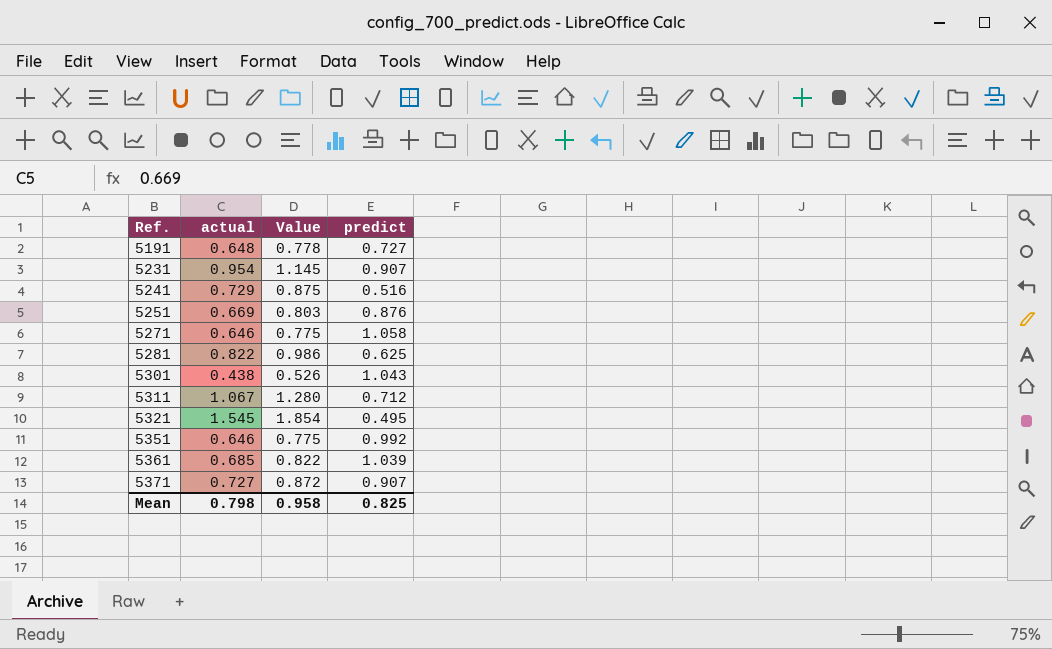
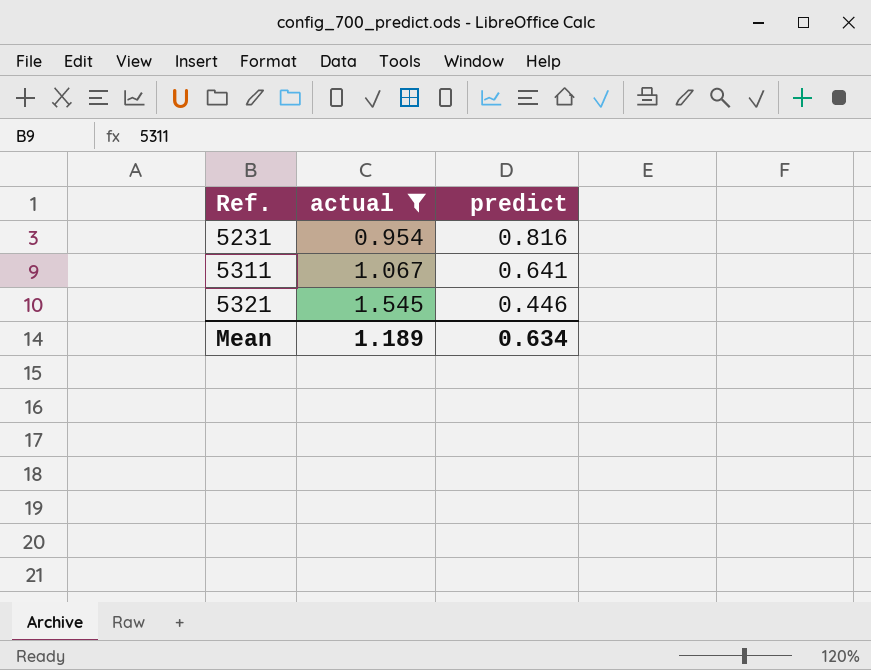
filter: none -> actual >= 0.954
column Value | formula: [actual] * 1.2 -> none
5231 | predict: 0.907 -> 0.816
5311 | predict: 0.712 -> 0.641
5321 | predict: 0.495 -> 0.446
Mean | actual: 0.798 -> 1.189
Mean | predict: 0.825 -> 0.634

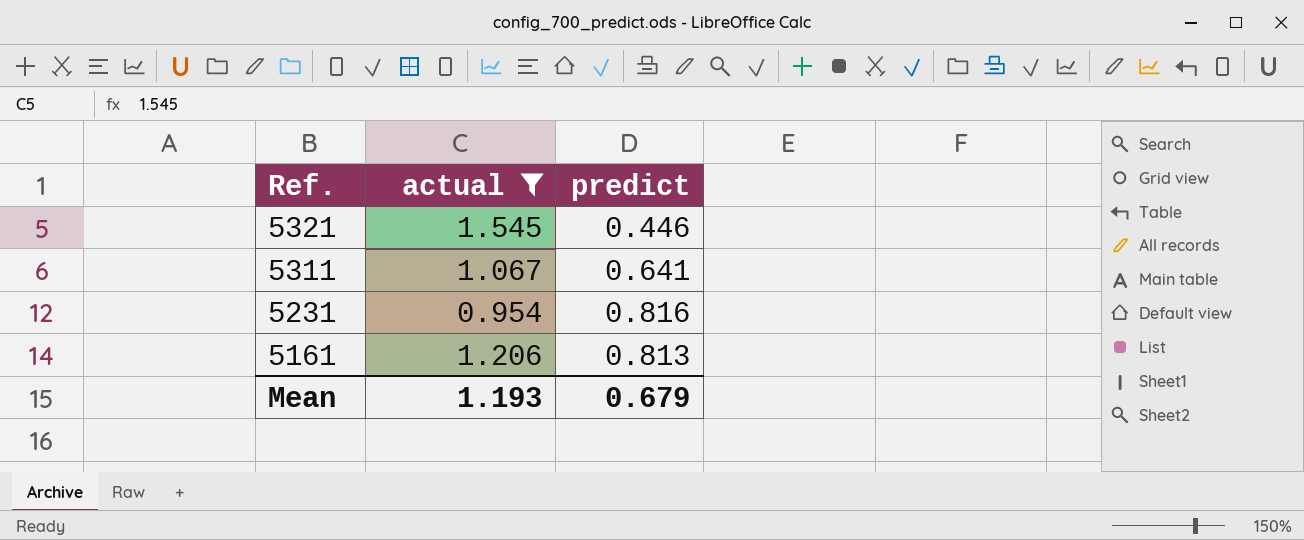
row order: Ref. ascending -> Ref. descending
row 5161: none -> 1.206 | 0.813
Mean | actual: 1.189 -> 1.193
Mean | predict: 0.634 -> 0.679

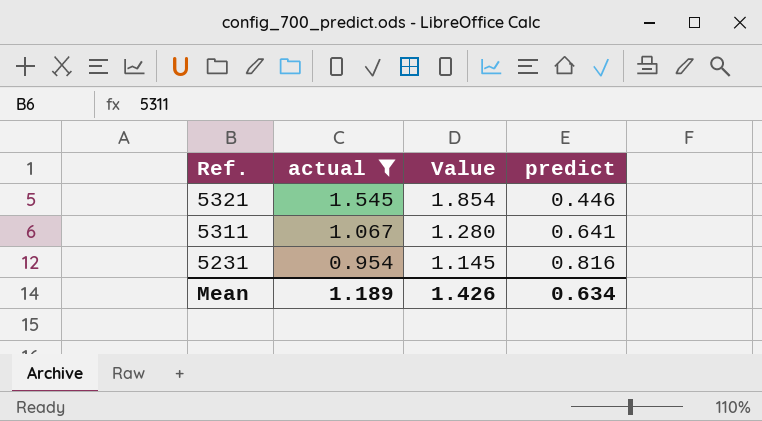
column Value | formula: none -> [actual] * 1.2
row 5161: 1.206 | 0.813 -> none
Mean | actual: 1.193 -> 1.189
Mean | predict: 0.679 -> 0.634

